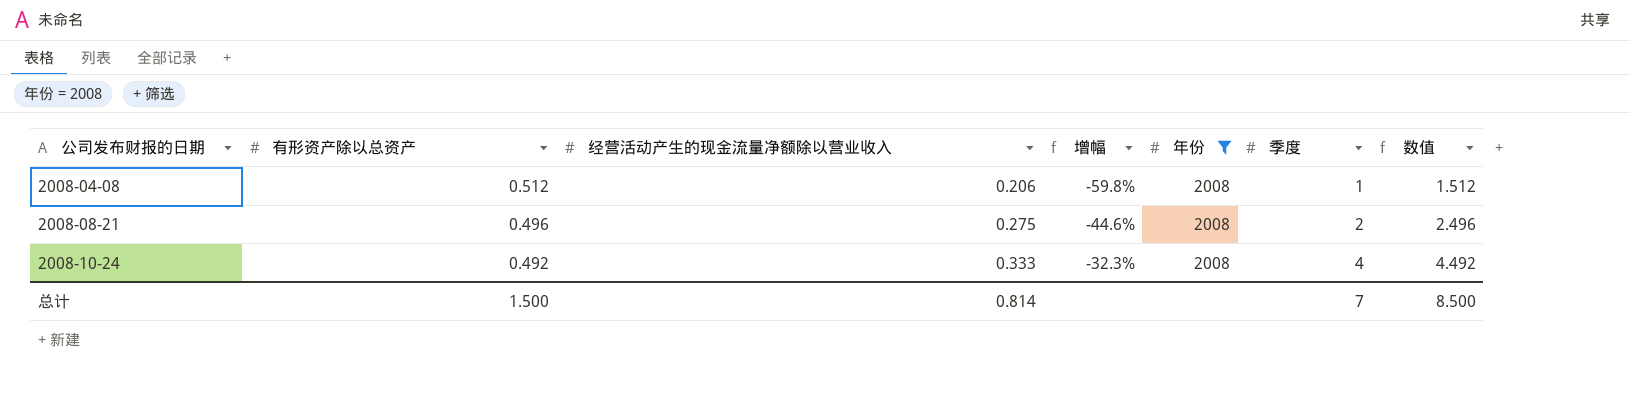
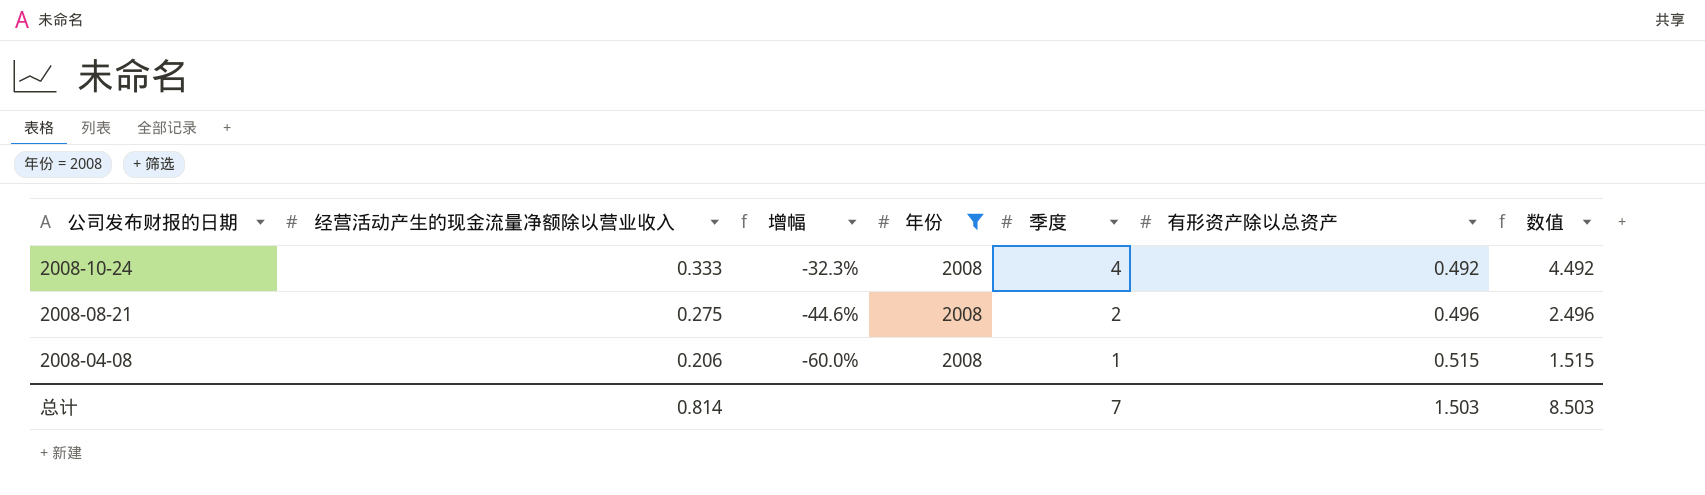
row order: 公司发布财报的日期 ascending -> 公司发布财报的日期 descending
column 有形资产除以总资产 | position: 2 -> 6
2008-04-08 | 增幅: -59.8% -> -60.0%
2008-04-08 | 有形资产除以总资产: 0.512 -> 0.515
2008-04-08 | 数值: 1.512 -> 1.515
总计 | 有形资产除以总资产: 1.500 -> 1.503
总计 | 数值: 8.500 -> 8.503

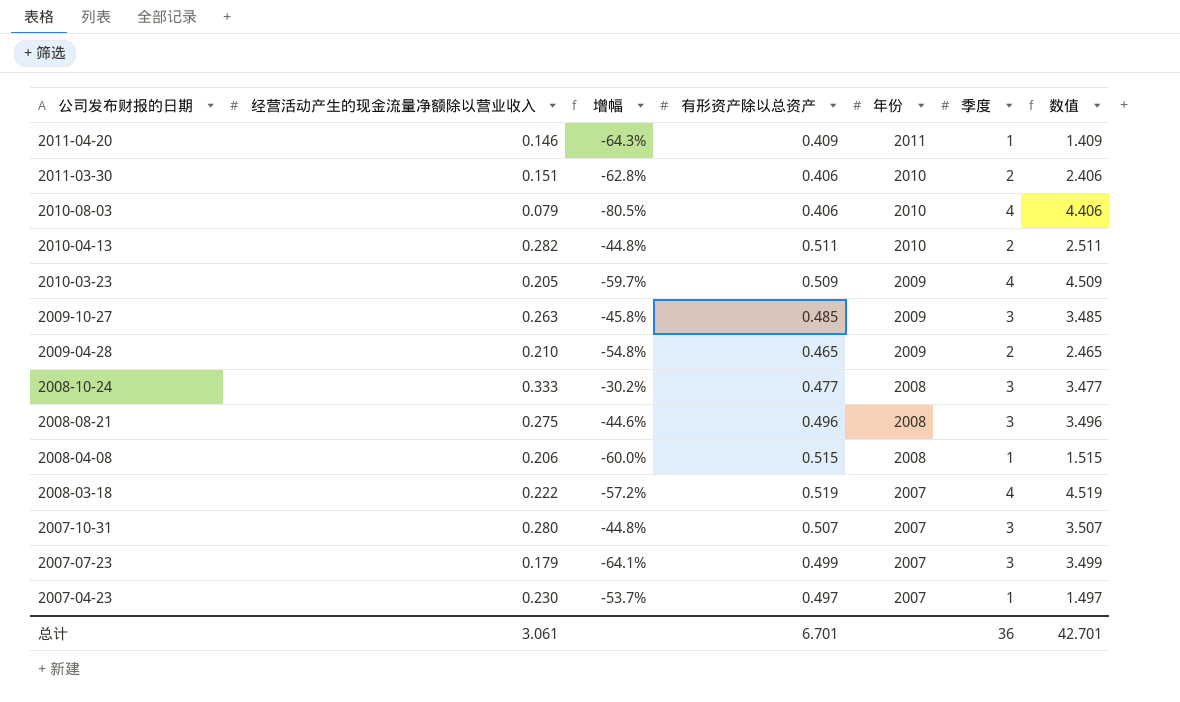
filter: 年份 = 2008 -> none
column 有形资产除以总资产 | position: 6 -> 4
2008-10-24 | 增幅: -32.3% -> -30.2%
2008-10-24 | 有形资产除以总资产: 0.492 -> 0.477
2008-10-24 | 季度: 4 -> 3
2008-10-24 | 数值: 4.492 -> 3.477
2008-08-21 | 季度: 2 -> 3
2008-08-21 | 数值: 2.496 -> 3.496
总计 | 经营活动产生的现金流量净额除以营业收入: 0.814 -> 3.061
总计 | 有形资产除以总资产: 1.503 -> 6.701
总计 | 季度: 7 -> 36
总计 | 数值: 8.503 -> 42.701

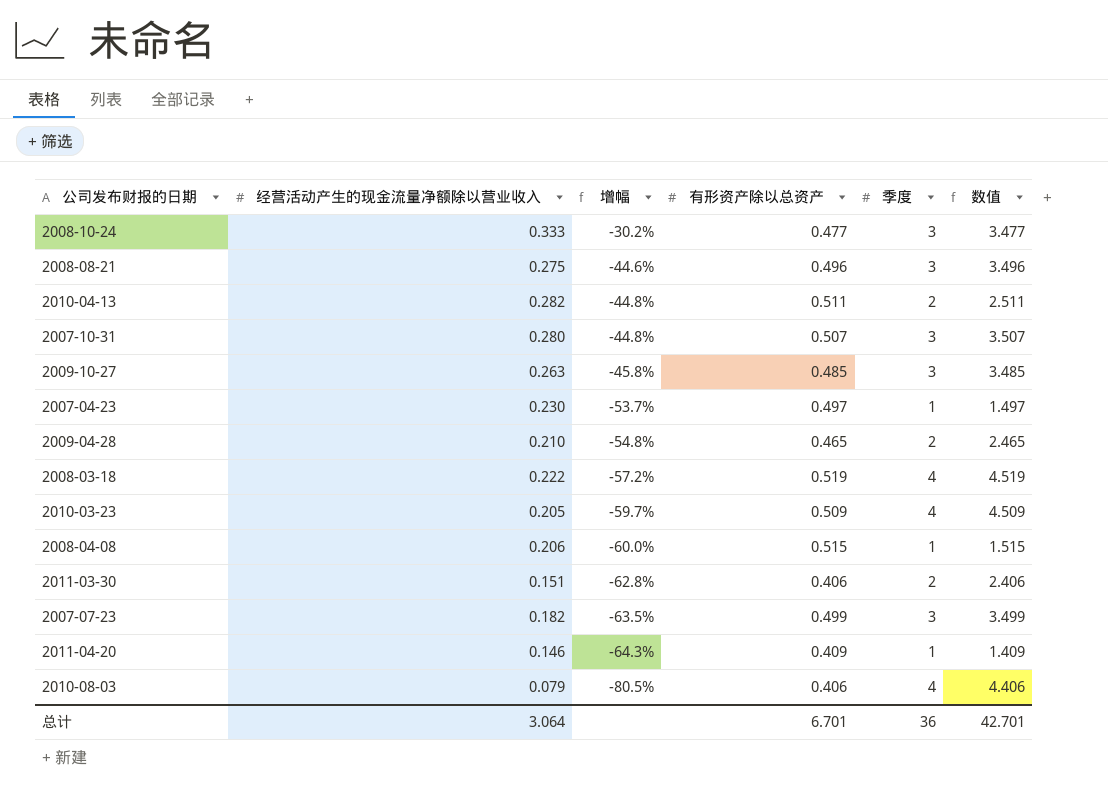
row order: 公司发布财报的日期 descending -> 增幅 descending
column 年份 | position: 5 -> none
2007-07-23 | 经营活动产生的现金流量净额除以营业收入: 0.179 -> 0.182
2007-07-23 | 增幅: -64.1% -> -63.5%
总计 | 经营活动产生的现金流量净额除以营业收入: 3.061 -> 3.064

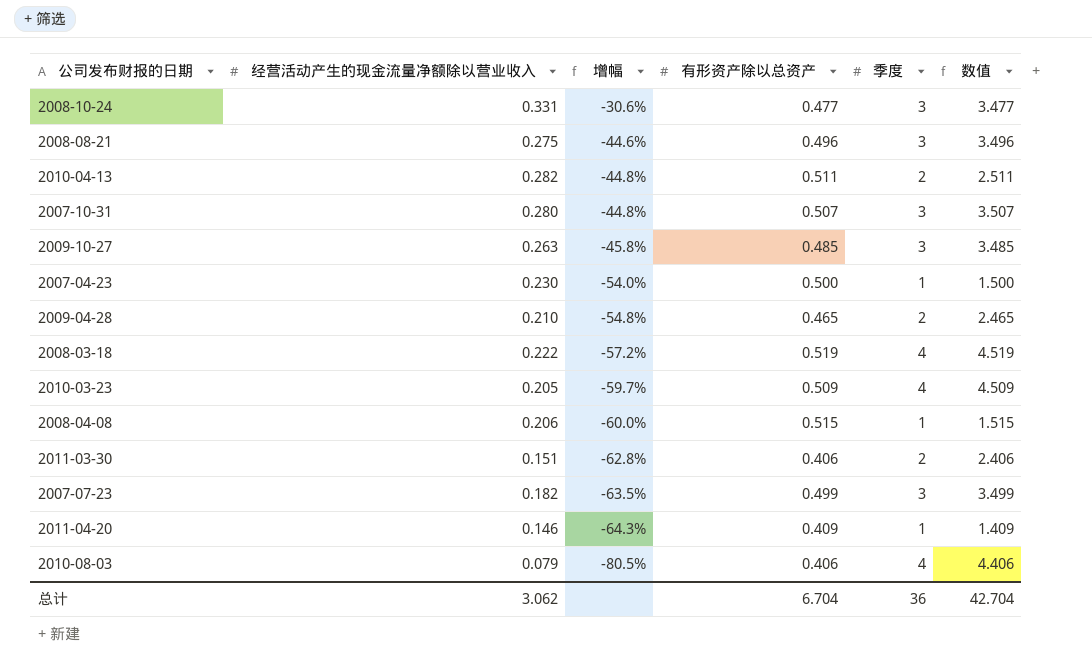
2008-10-24 | 经营活动产生的现金流量净额除以营业收入: 0.333 -> 0.331
2008-10-24 | 增幅: -30.2% -> -30.6%
2007-04-23 | 增幅: -53.7% -> -54.0%
2007-04-23 | 有形资产除以总资产: 0.497 -> 0.500
2007-04-23 | 数值: 1.497 -> 1.500
总计 | 经营活动产生的现金流量净额除以营业收入: 3.064 -> 3.062
总计 | 有形资产除以总资产: 6.701 -> 6.704
总计 | 数值: 42.701 -> 42.704

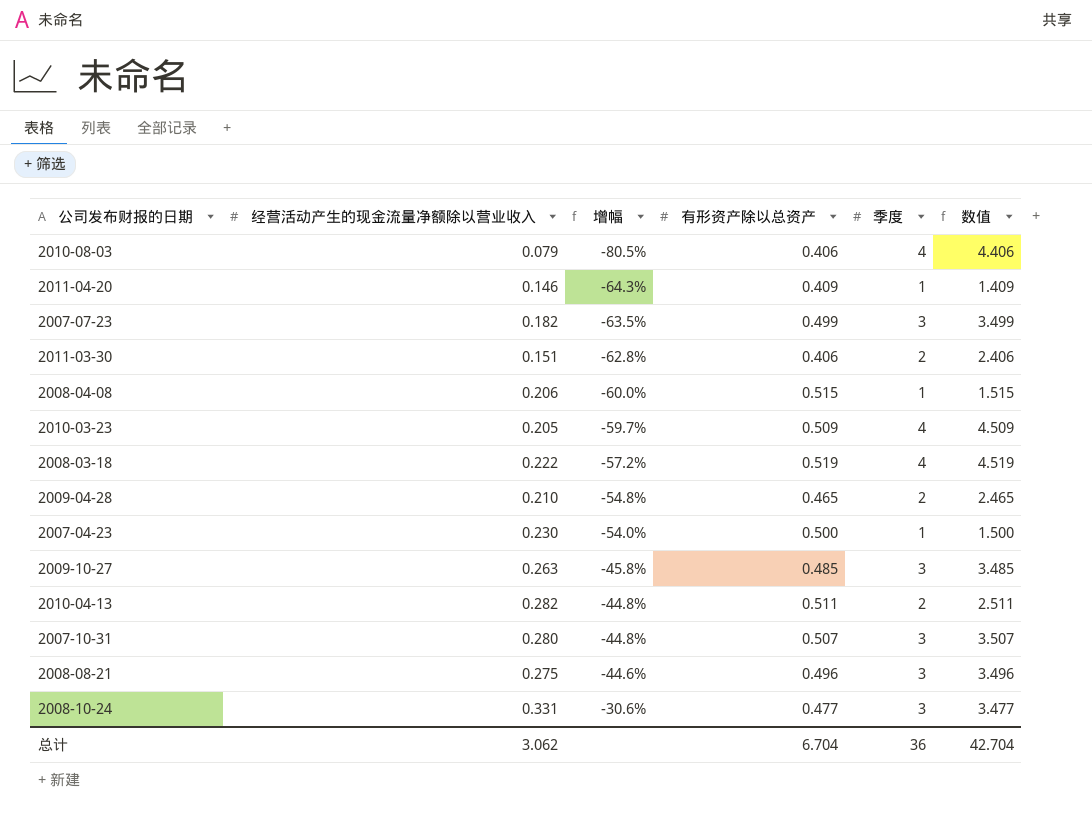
row order: 增幅 descending -> 增幅 ascending

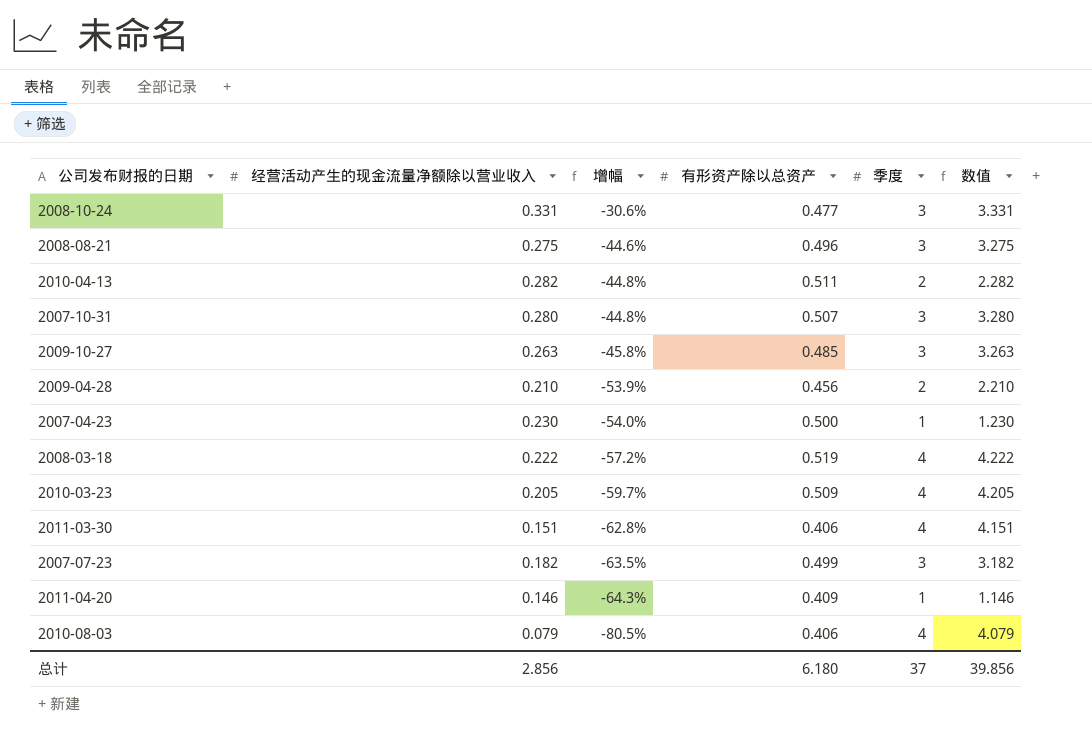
row order: 增幅 ascending -> 增幅 descending
column 数值 | formula: [有形资产除以总资产] + [季度] -> [经营活动产生的现金流量净额除以营业收入] + [季度]
row 2008-04-08: 0.206 | -60.0% | 0.515 | 1 | 1.515 -> none
2009-04-28 | 增幅: -54.8% -> -53.9%
2009-04-28 | 有形资产除以总资产: 0.465 -> 0.456
2011-03-30 | 季度: 2 -> 4
总计 | 经营活动产生的现金流量净额除以营业收入: 3.062 -> 2.856
总计 | 有形资产除以总资产: 6.704 -> 6.180
总计 | 季度: 36 -> 37
总计 | 数值: 42.704 -> 39.856

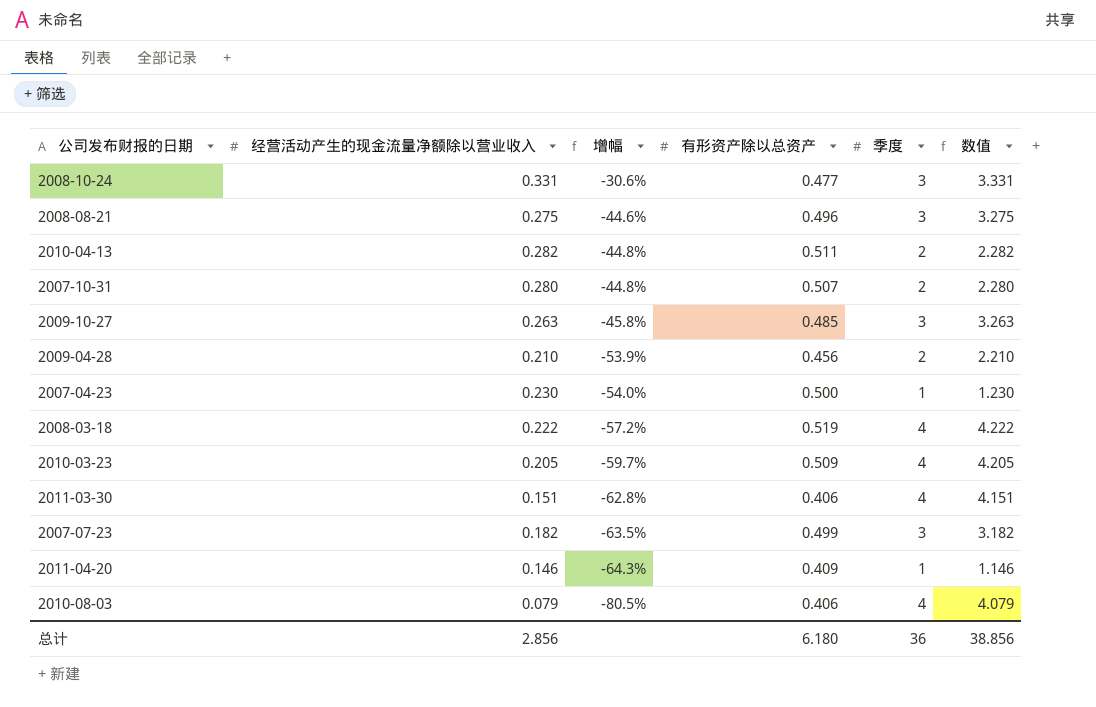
2007-10-31 | 季度: 3 -> 2
2007-10-31 | 数值: 3.280 -> 2.280
总计 | 季度: 37 -> 36
总计 | 数值: 39.856 -> 38.856

